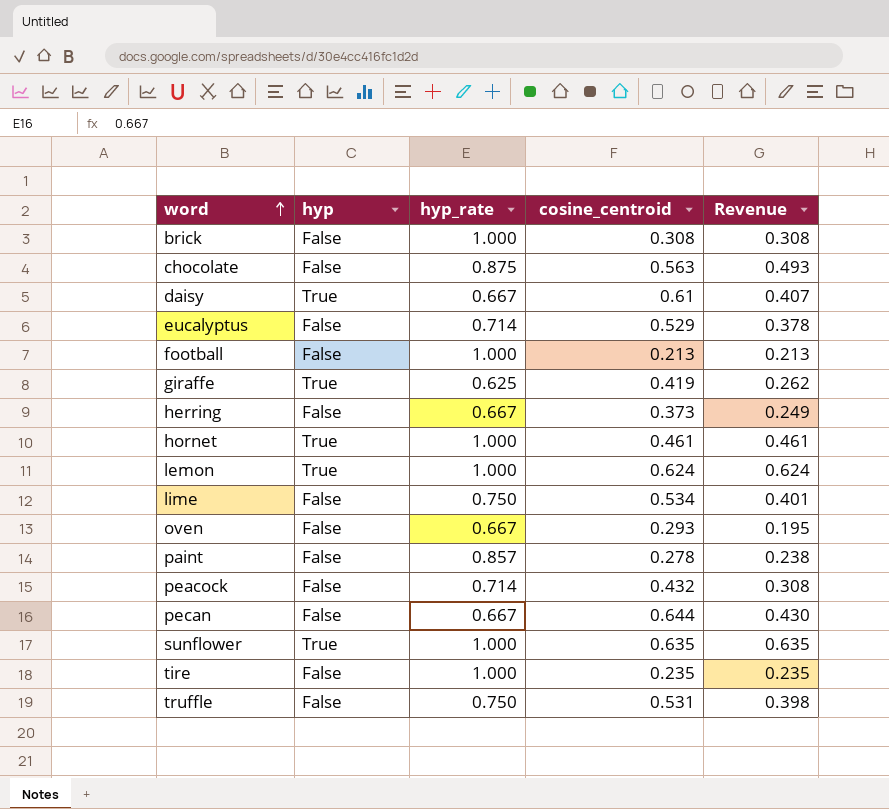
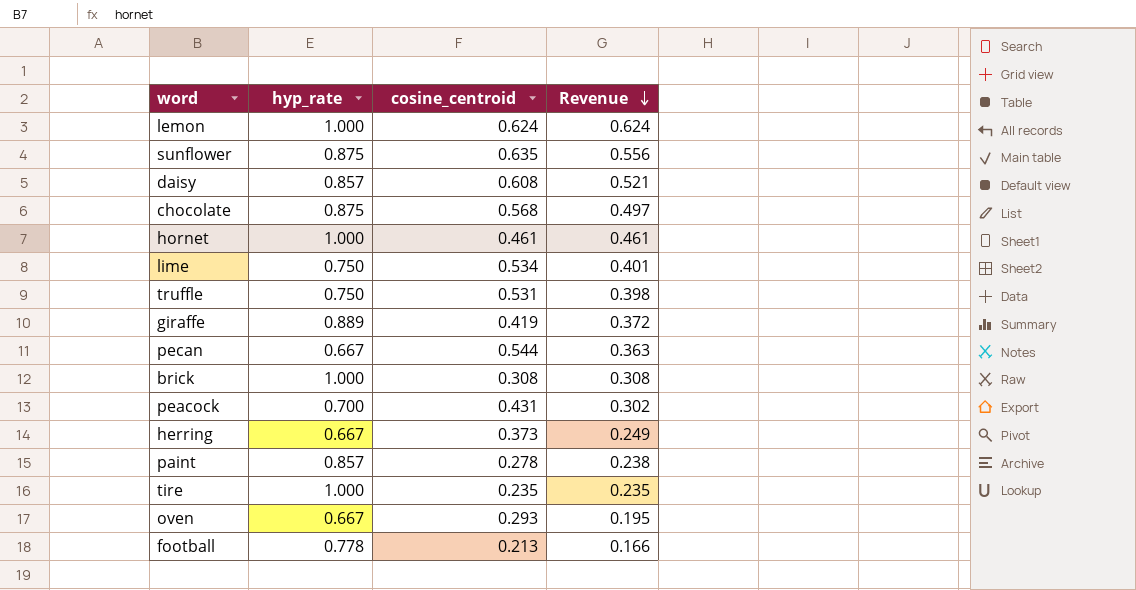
row order: word ascending -> Revenue descending
column hyp | position: 2 -> none
row eucalyptus: False | 0.714 | 0.529 | 0.378 -> none
sunflower | hyp_rate: 1.000 -> 0.875
sunflower | Revenue: 0.635 -> 0.556
daisy | hyp_rate: 0.667 -> 0.857
daisy | cosine_centroid: 0.61 -> 0.608
daisy | Revenue: 0.407 -> 0.521
chocolate | cosine_centroid: 0.563 -> 0.568
chocolate | Revenue: 0.493 -> 0.497
giraffe | hyp_rate: 0.625 -> 0.889
giraffe | Revenue: 0.262 -> 0.372
pecan | cosine_centroid: 0.644 -> 0.544
pecan | Revenue: 0.430 -> 0.363
peacock | hyp_rate: 0.714 -> 0.700
peacock | cosine_centroid: 0.432 -> 0.431
peacock | Revenue: 0.308 -> 0.302
football | hyp_rate: 1.000 -> 0.778
football | Revenue: 0.213 -> 0.166

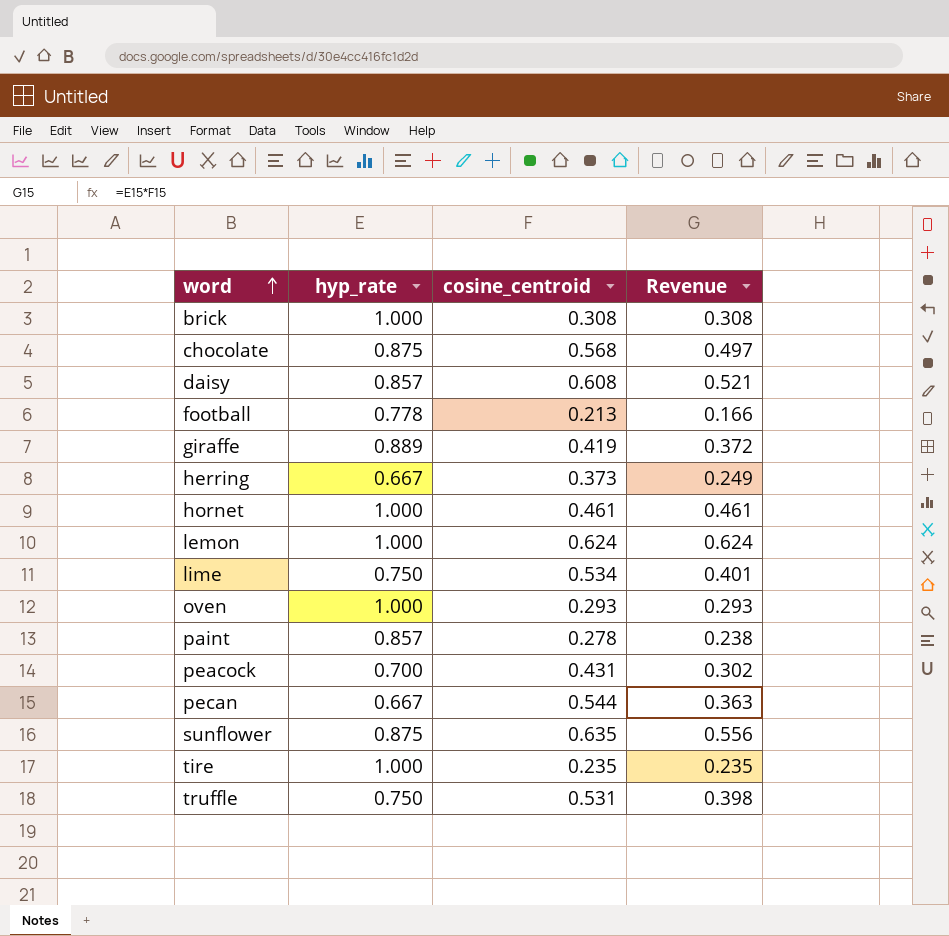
row order: Revenue descending -> word ascending
oven | hyp_rate: 0.667 -> 1.000
oven | Revenue: 0.195 -> 0.293

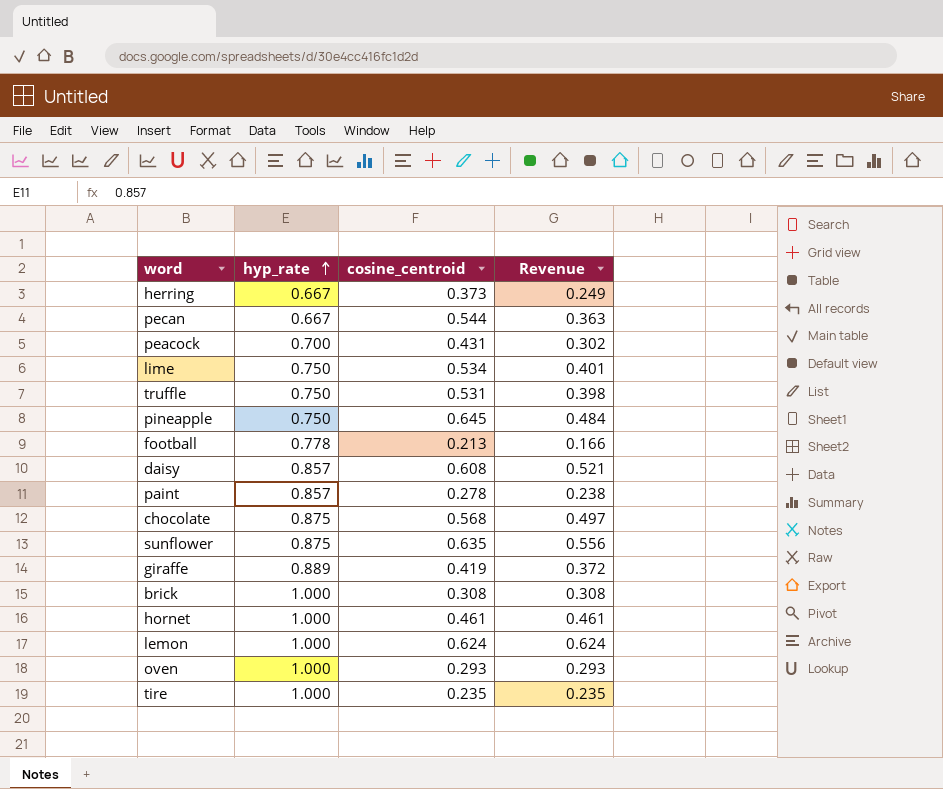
row order: word ascending -> hyp_rate ascending
row pineapple: none -> 0.750 | 0.645 | 0.484

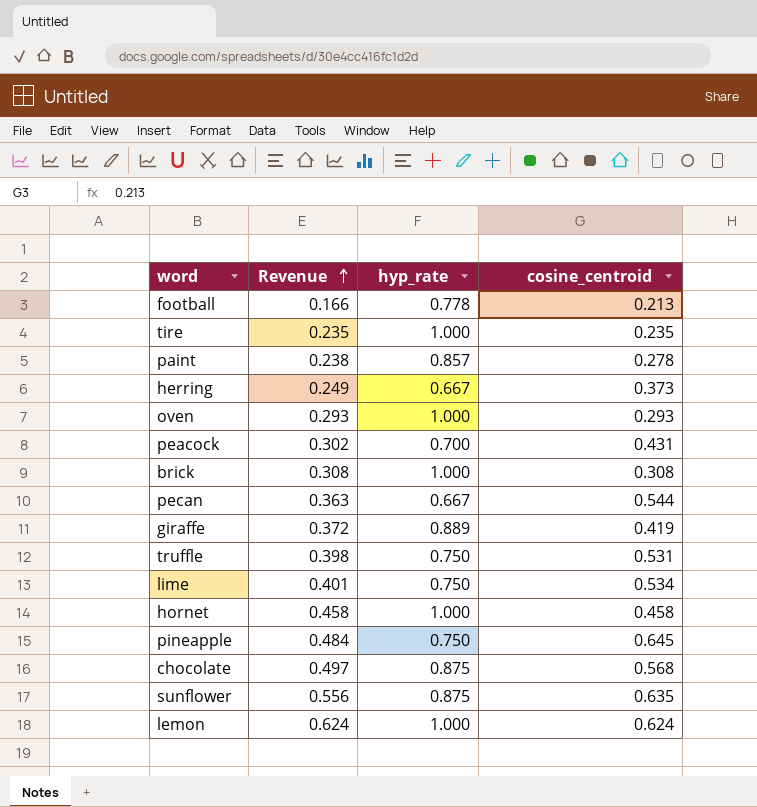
row order: hyp_rate ascending -> Revenue ascending
column Revenue | position: 4 -> 2
row daisy: 0.857 | 0.608 | 0.521 -> none
hornet | Revenue: 0.461 -> 0.458
hornet | cosine_centroid: 0.461 -> 0.458

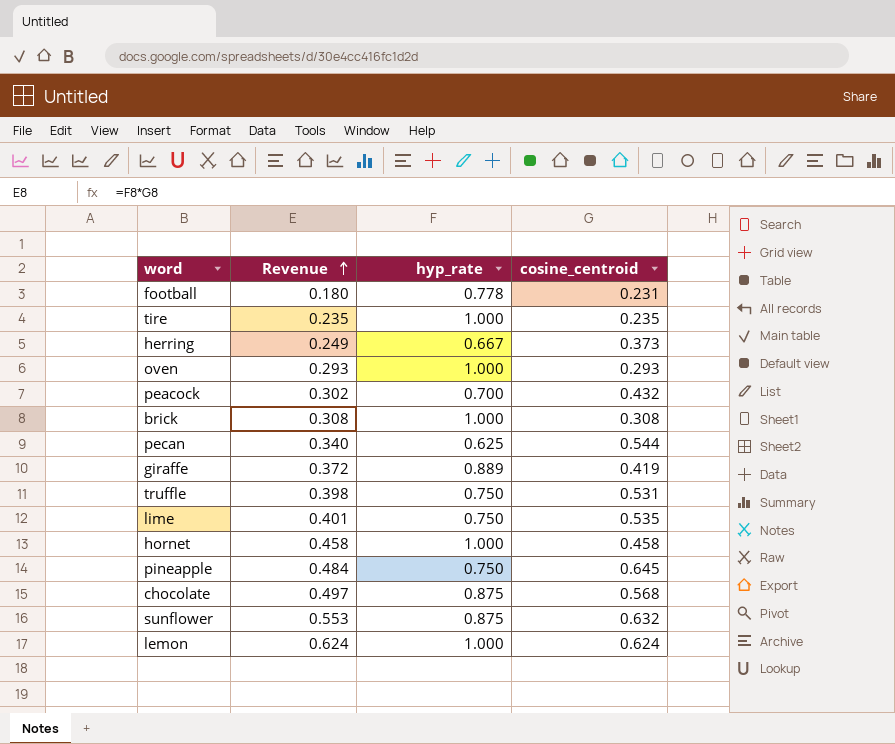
row paint: 0.238 | 0.857 | 0.278 -> none
football | Revenue: 0.166 -> 0.180
football | cosine_centroid: 0.213 -> 0.231
peacock | cosine_centroid: 0.431 -> 0.432
pecan | Revenue: 0.363 -> 0.340
pecan | hyp_rate: 0.667 -> 0.625
lime | cosine_centroid: 0.534 -> 0.535
sunflower | Revenue: 0.556 -> 0.553
sunflower | cosine_centroid: 0.635 -> 0.632

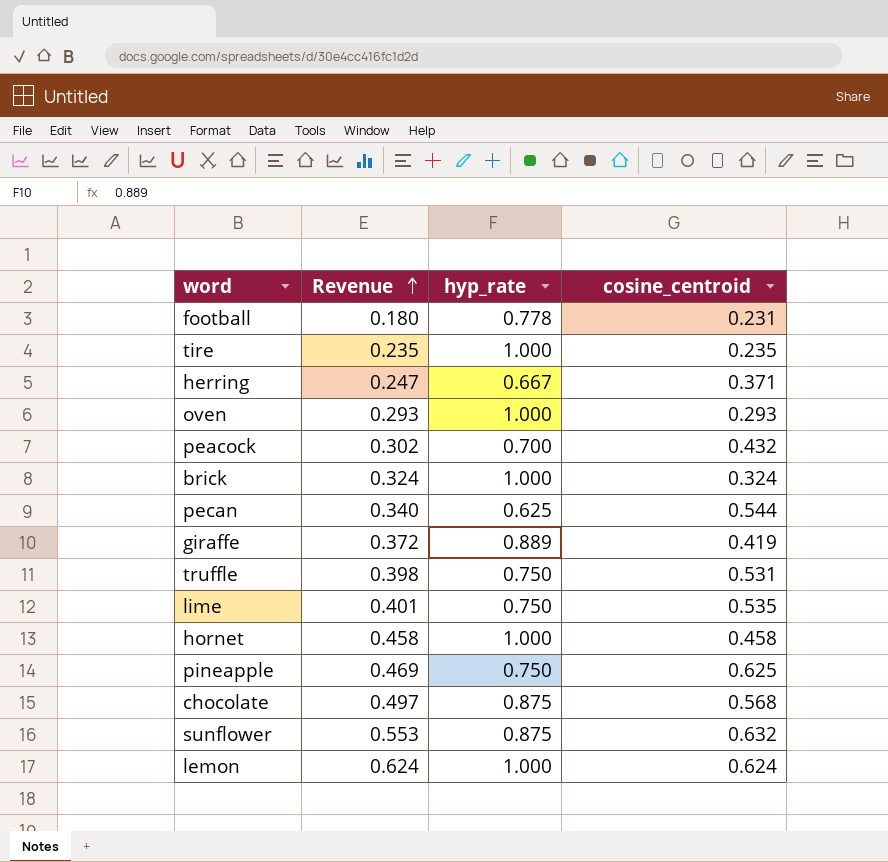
herring | Revenue: 0.249 -> 0.247
herring | cosine_centroid: 0.373 -> 0.371
brick | Revenue: 0.308 -> 0.324
brick | cosine_centroid: 0.308 -> 0.324
pineapple | Revenue: 0.484 -> 0.469
pineapple | cosine_centroid: 0.645 -> 0.625

